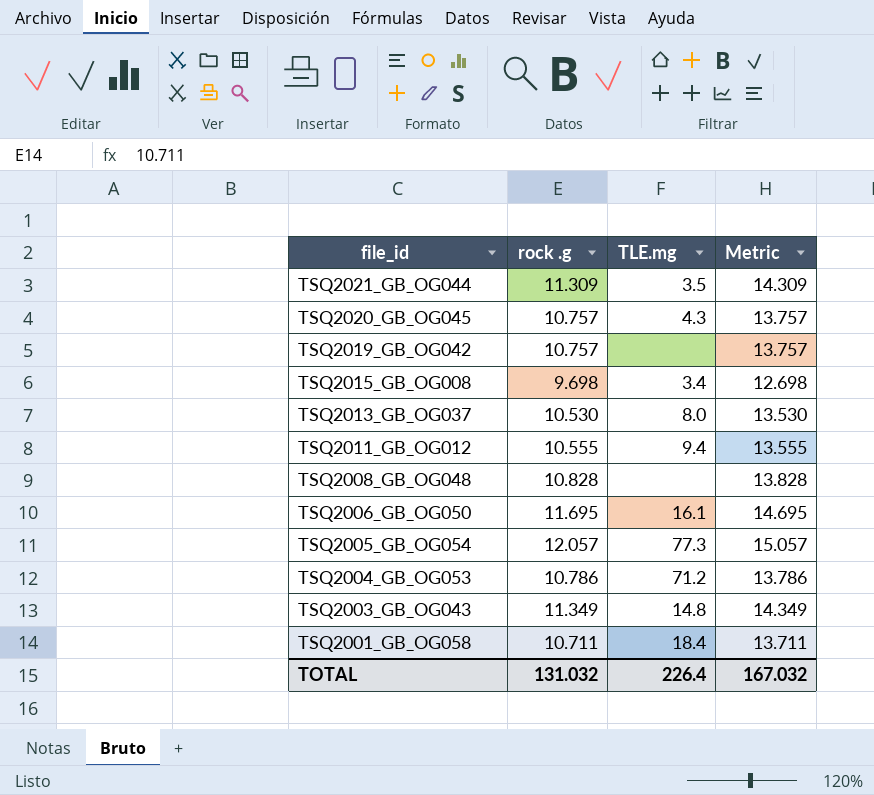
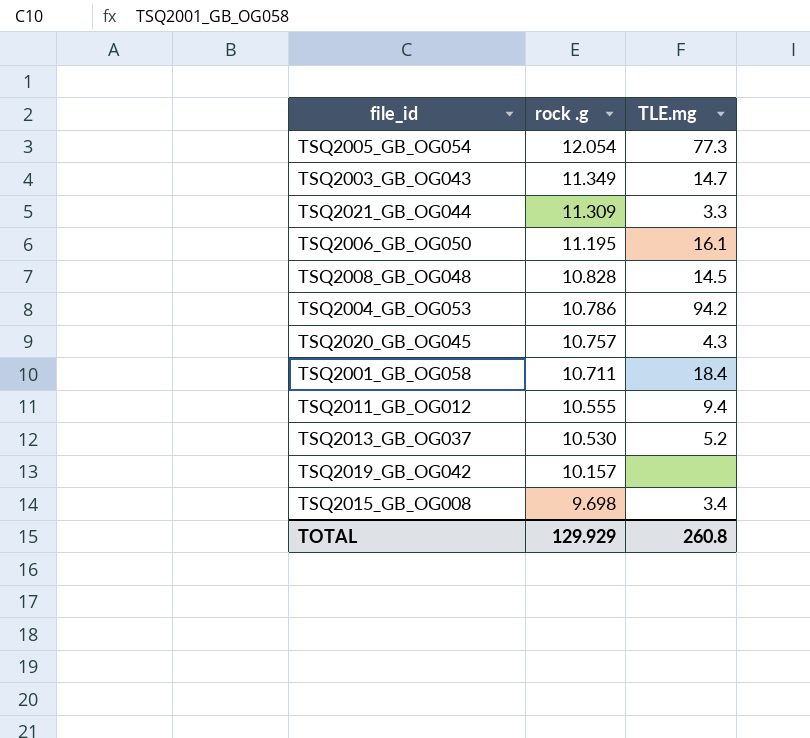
row order: file_id descending -> rock .g descending
column Metric | formula: [rock .g] + 3 -> none
TSQ2005_GB_OG054 | rock .g: 12.057 -> 12.054
TSQ2003_GB_OG043 | TLE.mg: 14.8 -> 14.7
TSQ2021_GB_OG044 | TLE.mg: 3.5 -> 3.3
TSQ2006_GB_OG050 | rock .g: 11.695 -> 11.195
TSQ2008_GB_OG048 | TLE.mg: none -> 14.5
TSQ2004_GB_OG053 | TLE.mg: 71.2 -> 94.2
TSQ2013_GB_OG037 | TLE.mg: 8.0 -> 5.2
TSQ2019_GB_OG042 | rock .g: 10.757 -> 10.157
TOTAL | rock .g: 131.032 -> 129.929
TOTAL | TLE.mg: 226.4 -> 260.8

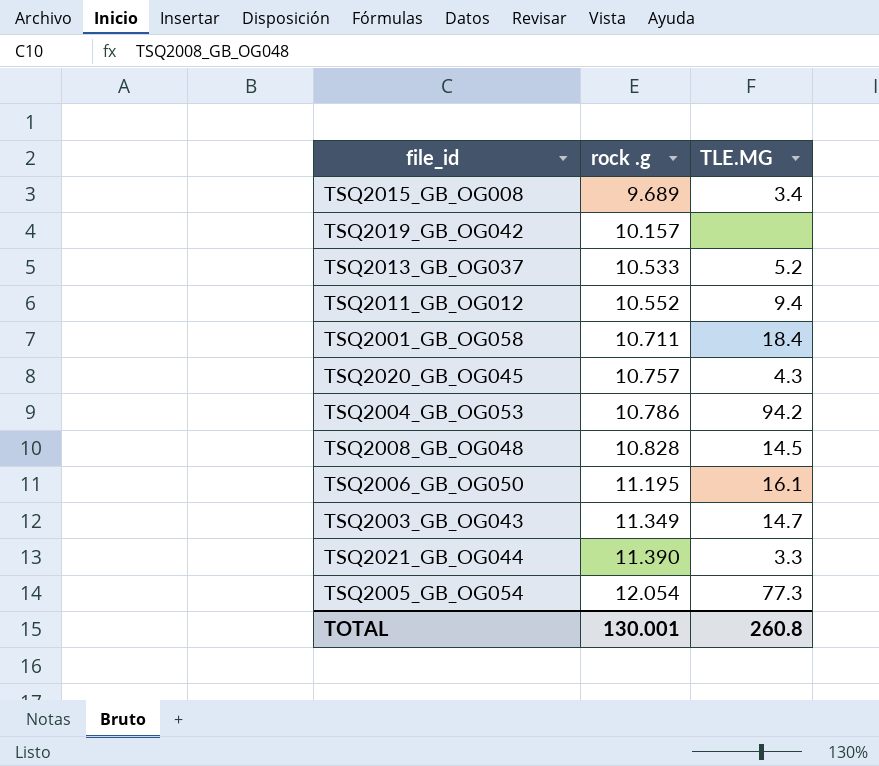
row order: rock .g descending -> rock .g ascending
column name: TLE.mg -> TLE.MG
TSQ2015_GB_OG008 | rock .g: 9.698 -> 9.689
TSQ2013_GB_OG037 | rock .g: 10.530 -> 10.533
TSQ2011_GB_OG012 | rock .g: 10.555 -> 10.552
TSQ2021_GB_OG044 | rock .g: 11.309 -> 11.390
TOTAL | rock .g: 129.929 -> 130.001

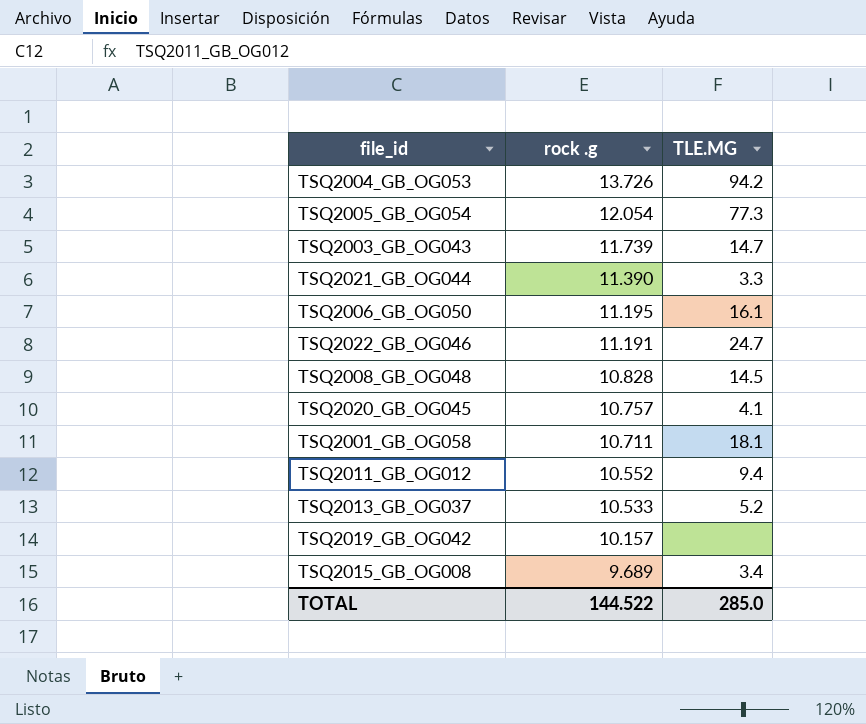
row order: rock .g ascending -> rock .g descending
TSQ2004_GB_OG053 | rock .g: 10.786 -> 13.726
TSQ2003_GB_OG043 | rock .g: 11.349 -> 11.739
row TSQ2022_GB_OG046: none -> 11.191 | 24.7
TSQ2020_GB_OG045 | TLE.MG: 4.3 -> 4.1
TSQ2001_GB_OG058 | TLE.MG: 18.4 -> 18.1
TOTAL | rock .g: 130.001 -> 144.522
TOTAL | TLE.MG: 260.8 -> 285.0

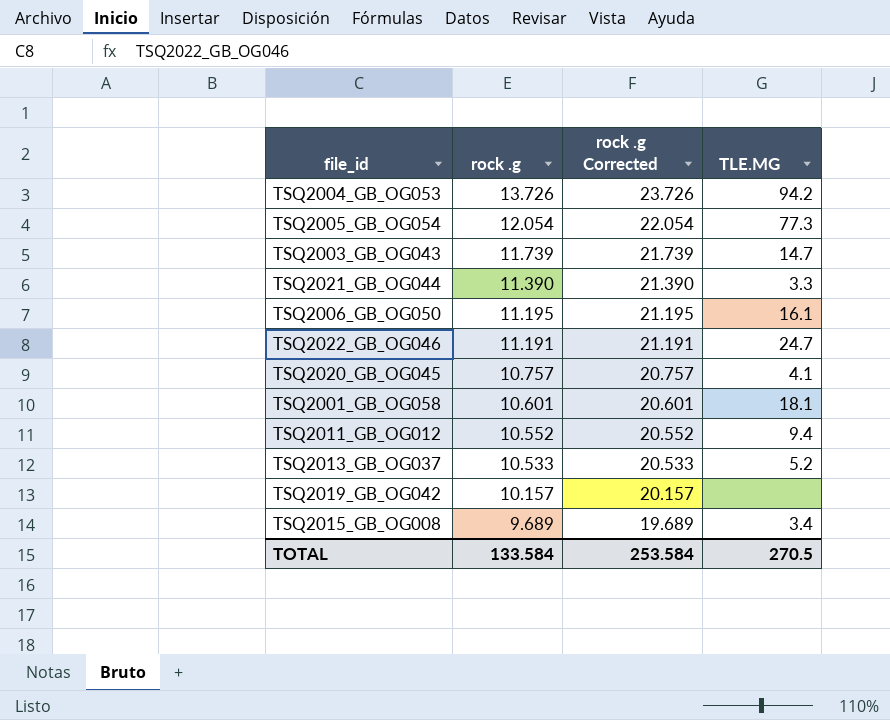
column rock .g Corrected | formula: none -> [rock .g] + 10
row TSQ2008_GB_OG048: 10.828 | 14.5 -> none
TSQ2001_GB_OG058 | rock .g: 10.711 -> 10.601
TOTAL | rock .g: 144.522 -> 133.584
TOTAL | TLE.MG: 285.0 -> 270.5

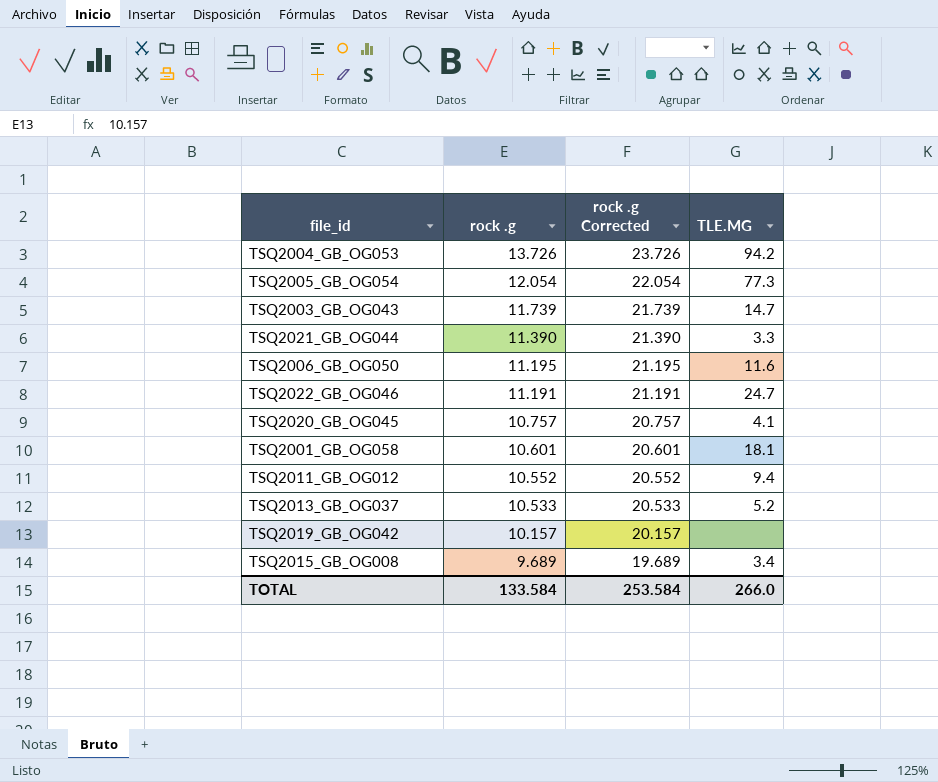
TSQ2006_GB_OG050 | TLE.MG: 16.1 -> 11.6
TOTAL | TLE.MG: 270.5 -> 266.0

